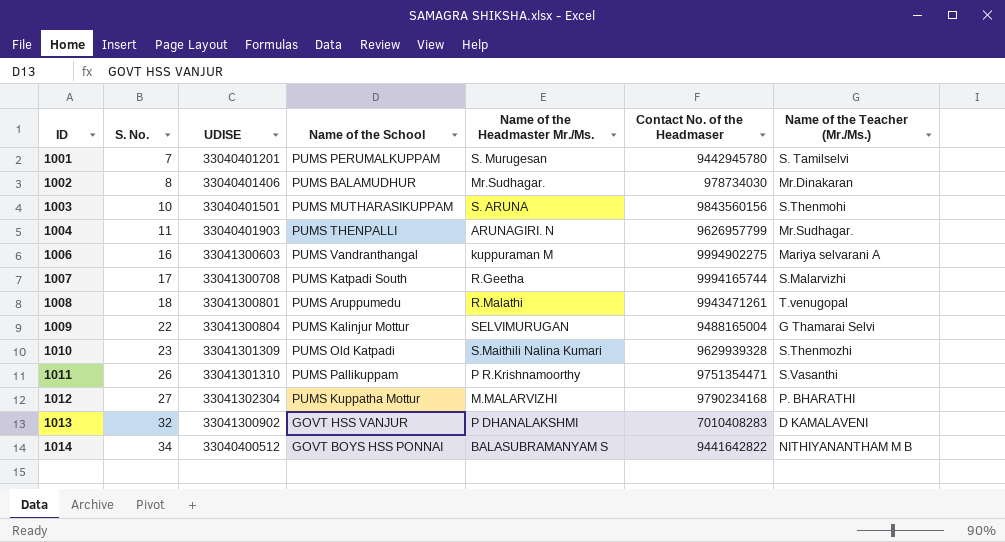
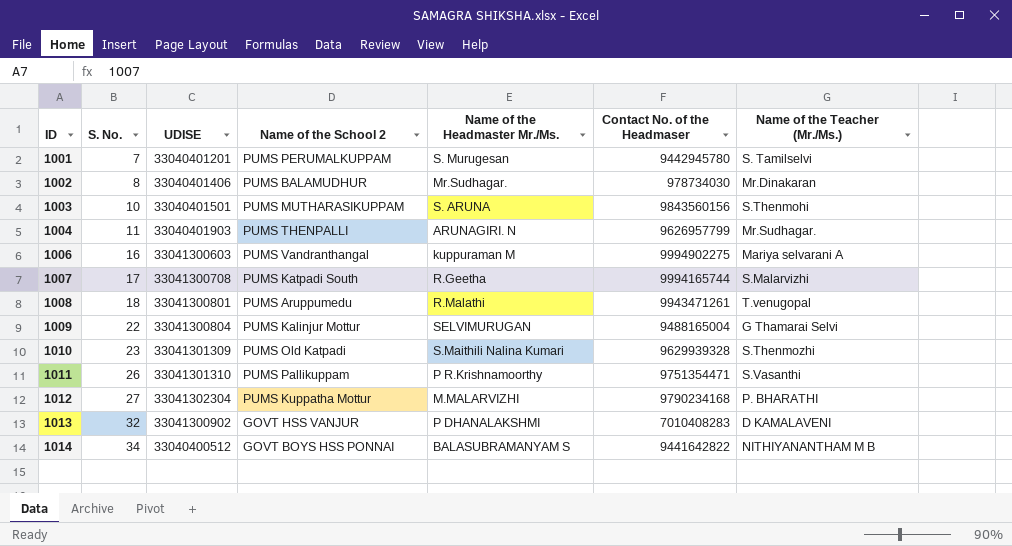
column name: Name of the School -> Name of the School 2

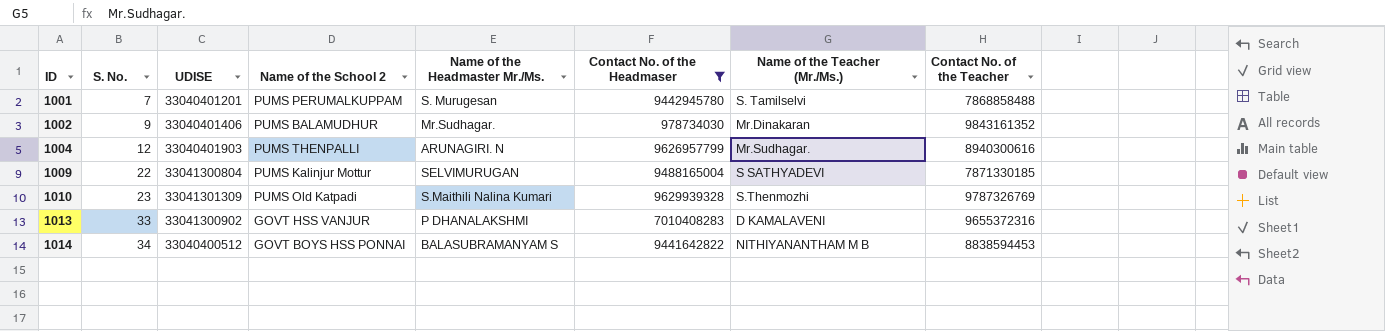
filter: none -> Contact No. of the Headmaser <= 9629939328
column Contact No. of the Teacher | position: none -> 8
1002 | S. No.: 8 -> 9
1004 | S. No.: 11 -> 12
1009 | Name of the Teacher (Mr./Ms.): G Thamarai Selvi -> S SATHYADEVI
1013 | S. No.: 32 -> 33

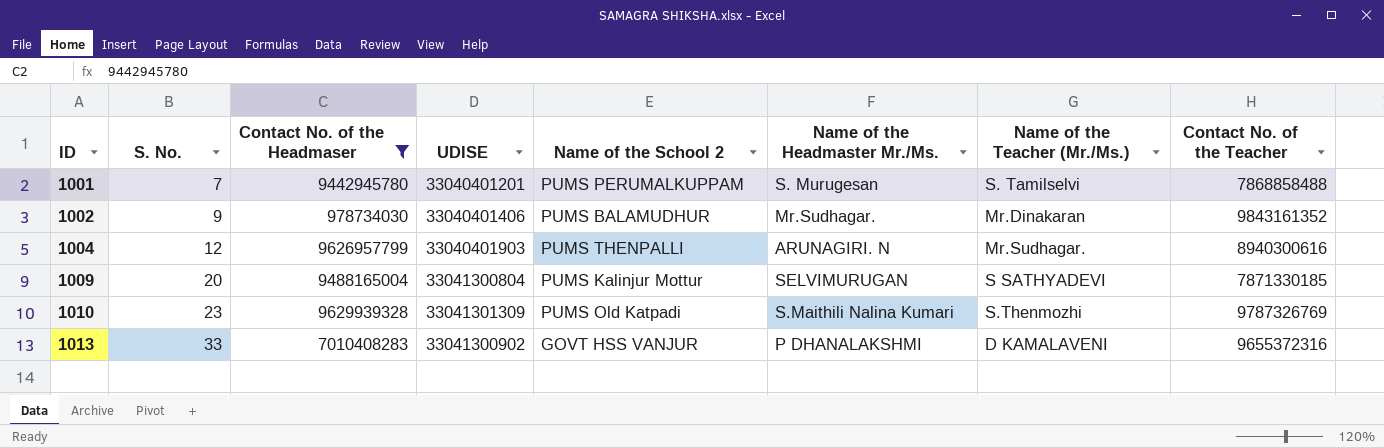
column Contact No. of the Headmaser | position: 6 -> 3
row 1014: 34 | 33040400512 | GOVT BOYS HSS PONNAI | BALASUBRAMANYAM S | 9441642822 | NITHIYANANTHAM M B | 8838594453 -> none
1009 | S. No.: 22 -> 20

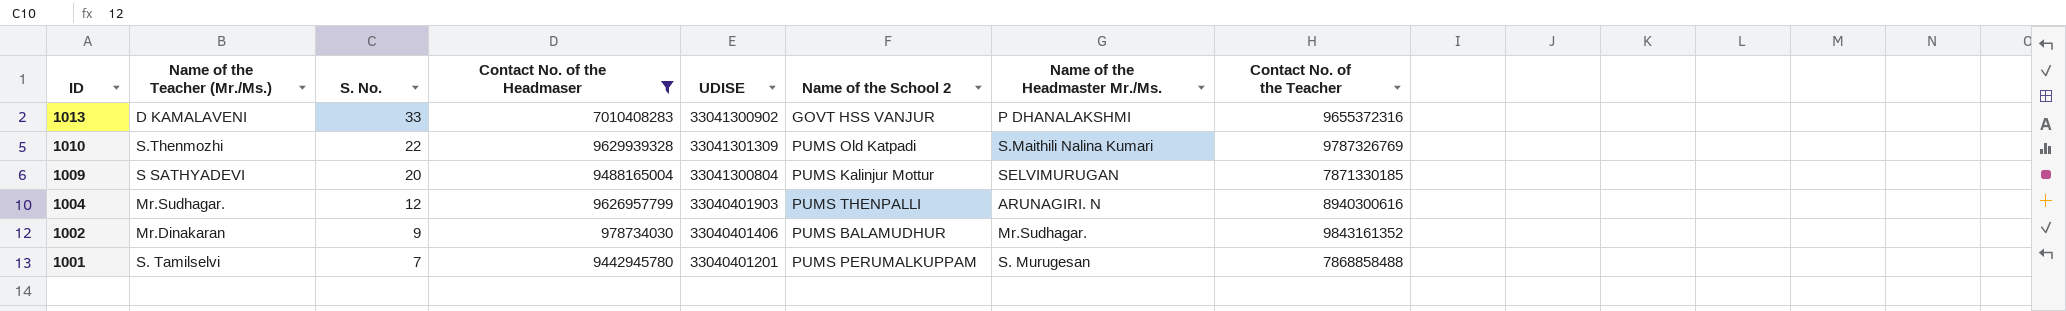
row order: ID ascending -> ID descending
column Name of the Teacher (Mr./Ms.) | position: 7 -> 2
1010 | S. No.: 23 -> 22

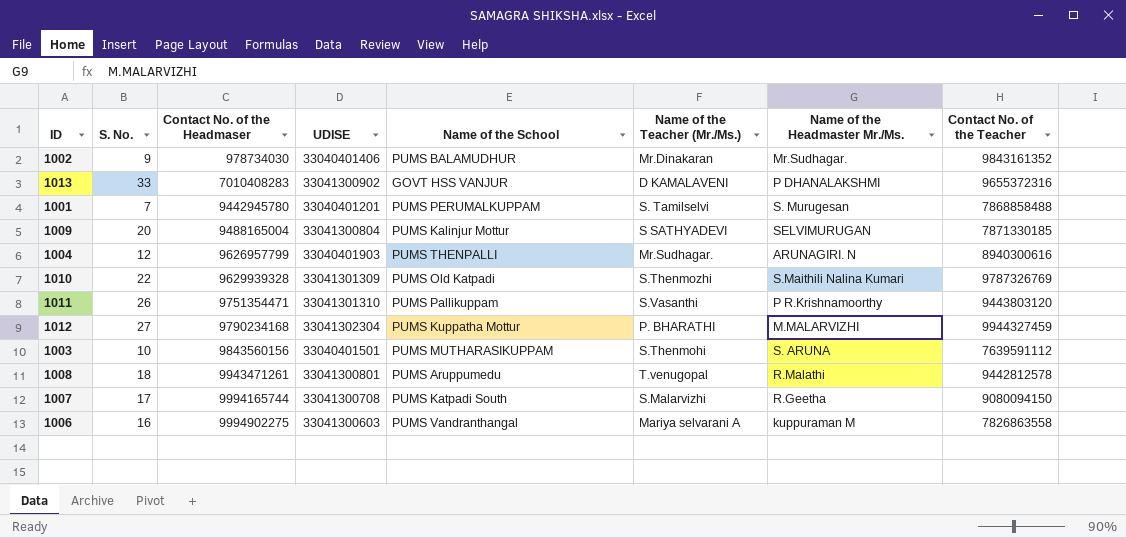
filter: Contact No. of the Headmaser <= 9629939328 -> none
row order: ID descending -> Contact No. of the Headmaser ascending
column name: Name of the School 2 -> Name of the School
column Name of the Teacher (Mr./Ms.) | position: 2 -> 6

